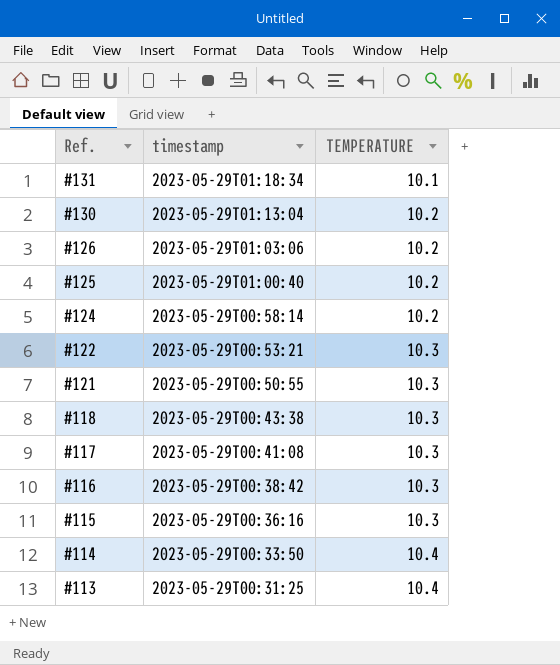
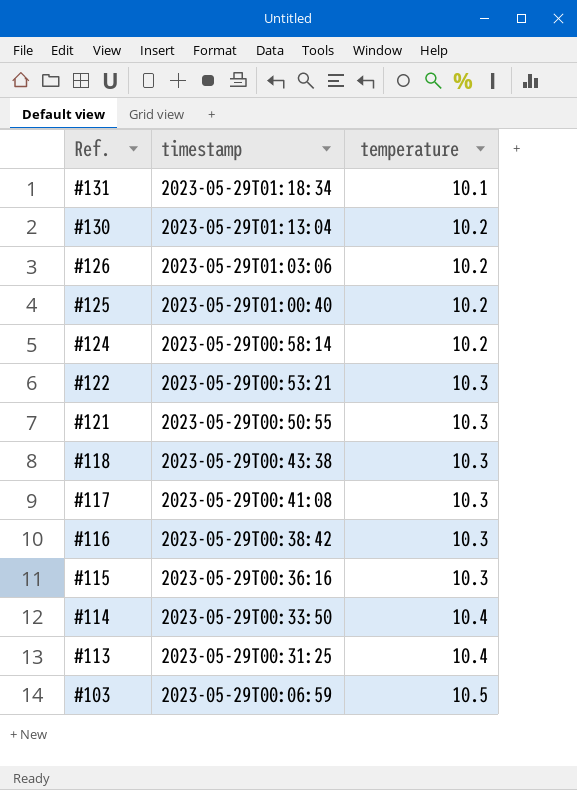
column name: TEMPERATURE -> temperature
row #103: none -> 2023-05-29T00:06:59 | 10.5

